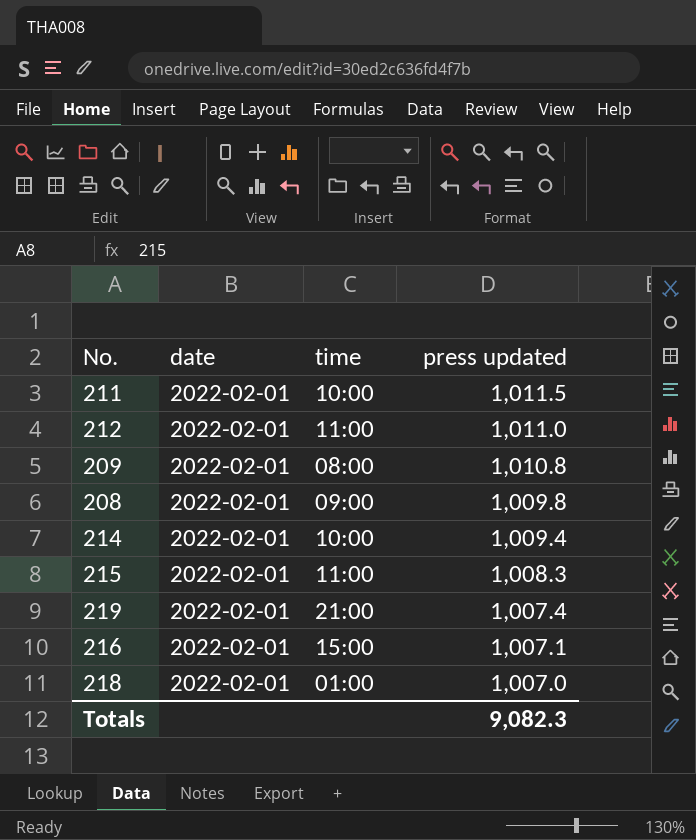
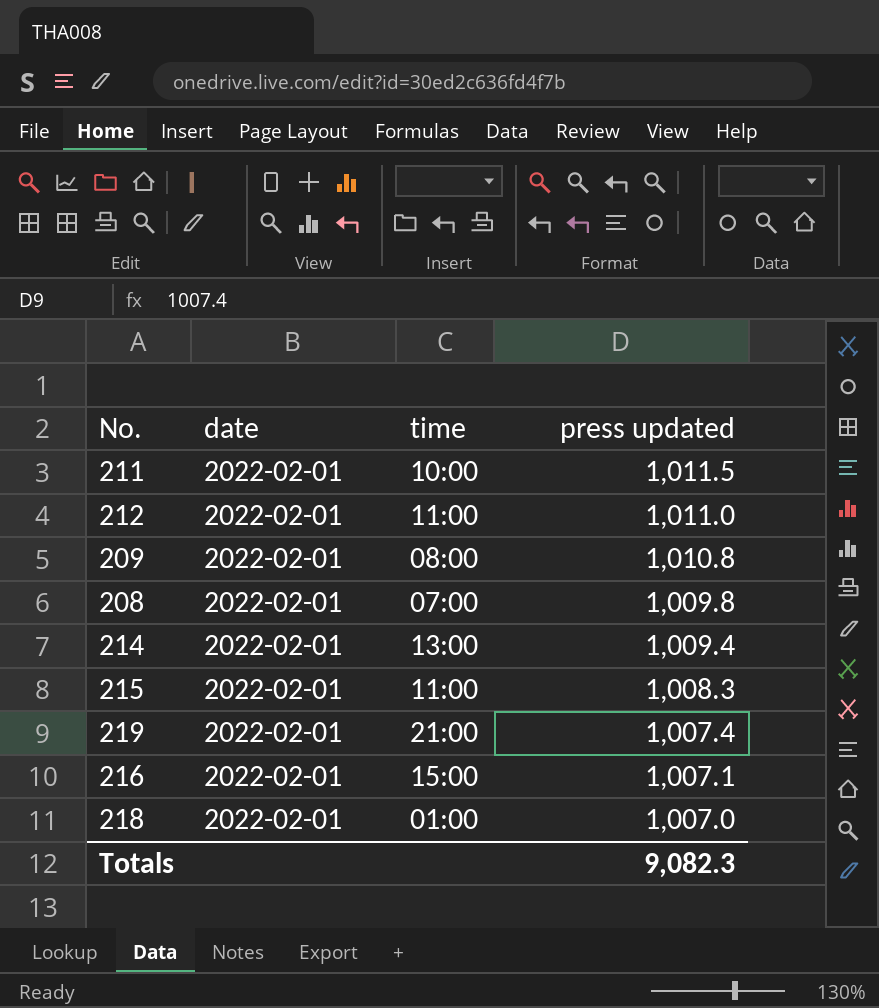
208 | time: 09:00 -> 07:00
214 | time: 10:00 -> 13:00

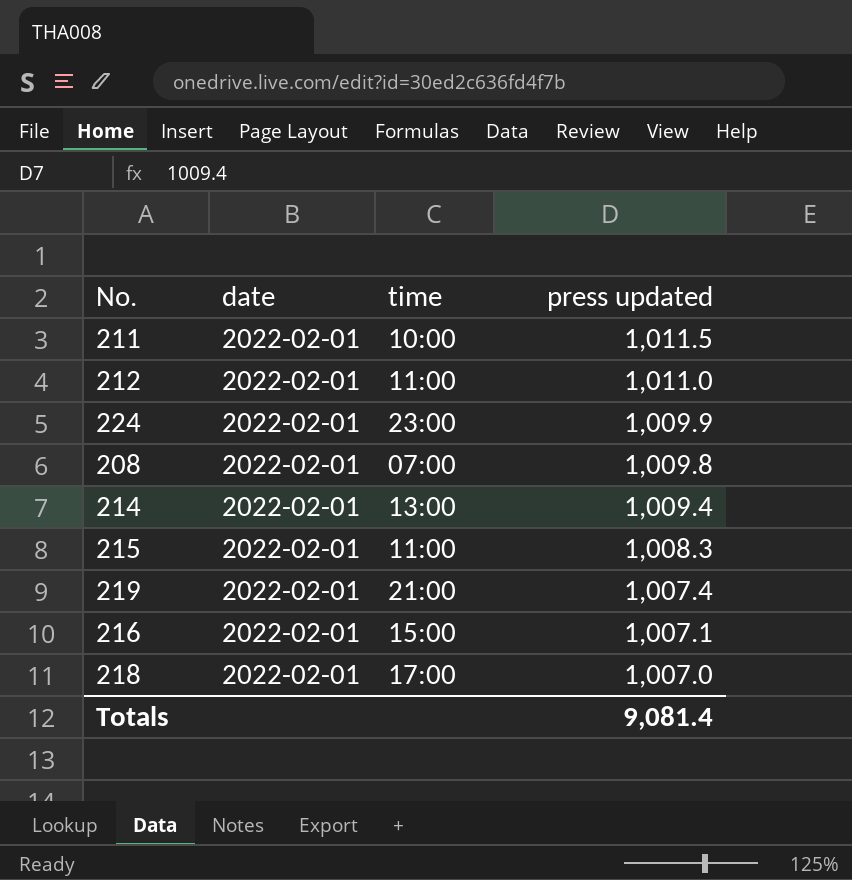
row 209: 2022-02-01 | 08:00 | 1,010.8 -> none
row 224: none -> 2022-02-01 | 23:00 | 1,009.9
218 | time: 01:00 -> 17:00
Totals | press updated: 9,082.3 -> 9,081.4

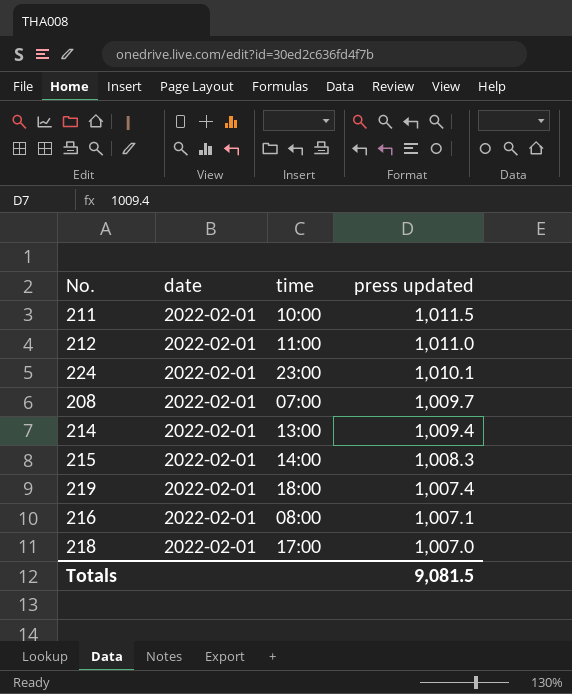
224 | press updated: 1,009.9 -> 1,010.1
208 | press updated: 1,009.8 -> 1,009.7
215 | time: 11:00 -> 14:00
219 | time: 21:00 -> 18:00
216 | time: 15:00 -> 08:00
Totals | press updated: 9,081.4 -> 9,081.5

